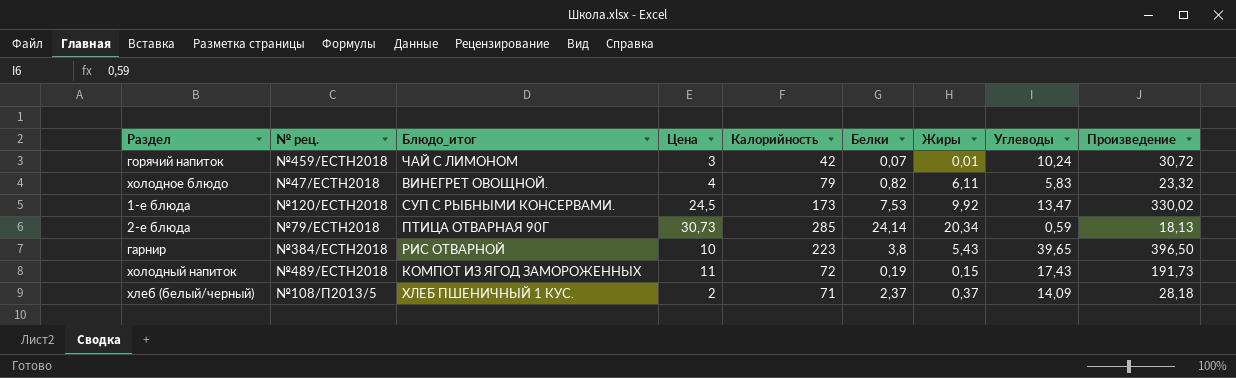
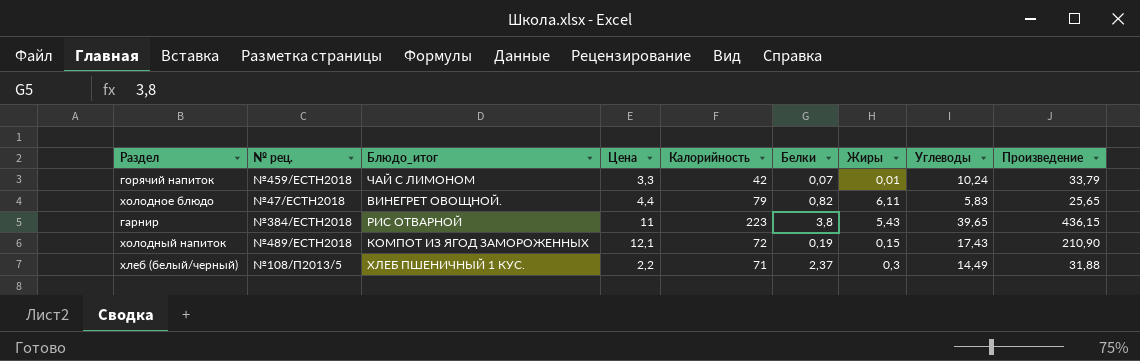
row 1-е блюда: №120/ЕСТН2018 | СУП С РЫБНЫМИ КОНСЕРВАМИ. | 24,5 | 173 | 7,53 | 9,92 | 13,47 | 330,02 -> none
row 2-е блюда: №79/ЕСТН2018 | ПТИЦА ОТВАРНАЯ 90Г | 30,73 | 285 | 24,14 | 20,34 | 0,59 | 18,13 -> none
горячий напиток | Цена: 3 -> 3,3
горячий напиток | Произведение: 30,72 -> 33,79
холодное блюдо | Цена: 4 -> 4,4
холодное блюдо | Произведение: 23,32 -> 25,65
гарнир | Цена: 10 -> 11
гарнир | Произведение: 396,50 -> 436,15
холодный напиток | Цена: 11 -> 12,1
холодный напиток | Произведение: 191,73 -> 210,90
хлеб (белый/черный) | Цена: 2 -> 2,2
хлеб (белый/черный) | Жиры: 0,37 -> 0,3
хлеб (белый/черный) | Углеводы: 14,09 -> 14,49
хлеб (белый/черный) | Произведение: 28,18 -> 31,88

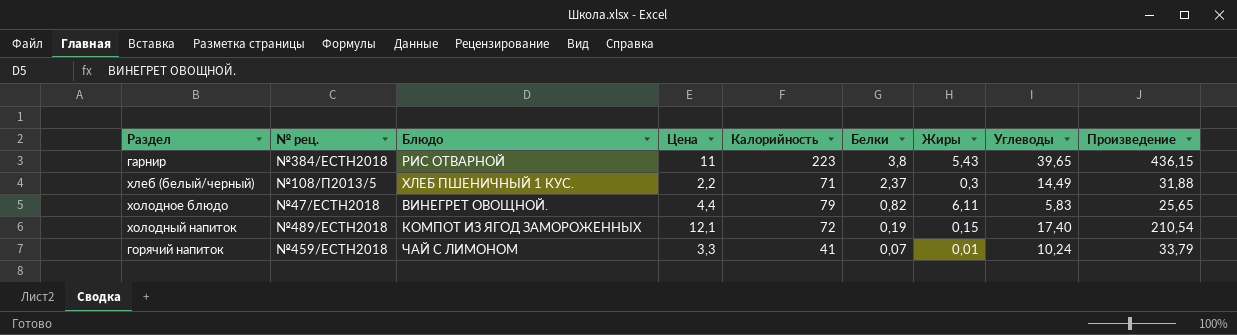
row order: none -> Белки descending
column name: Блюдо_итог -> Блюдо
холодный напиток | Углеводы: 17,43 -> 17,40
холодный напиток | Произведение: 210,90 -> 210,54
горячий напиток | Калорийность: 42 -> 41

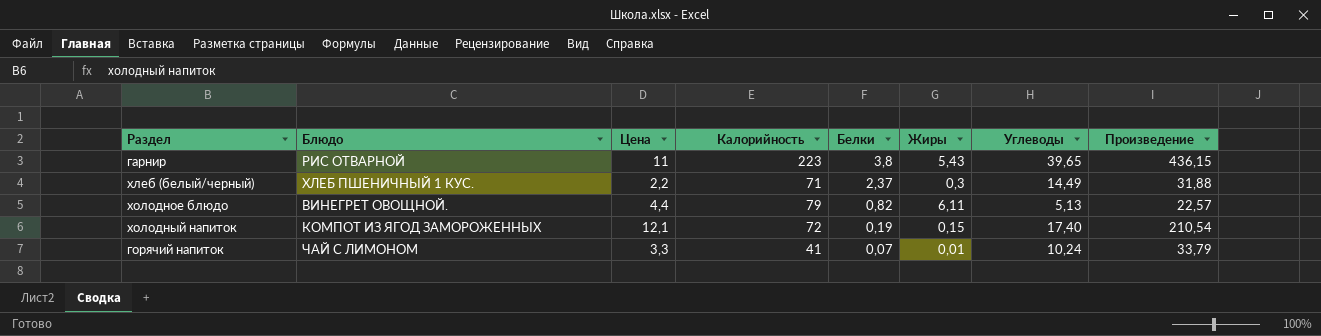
column № рец. | position: 2 -> none
холодное блюдо | Углеводы: 5,83 -> 5,13
холодное блюдо | Произведение: 25,65 -> 22,57

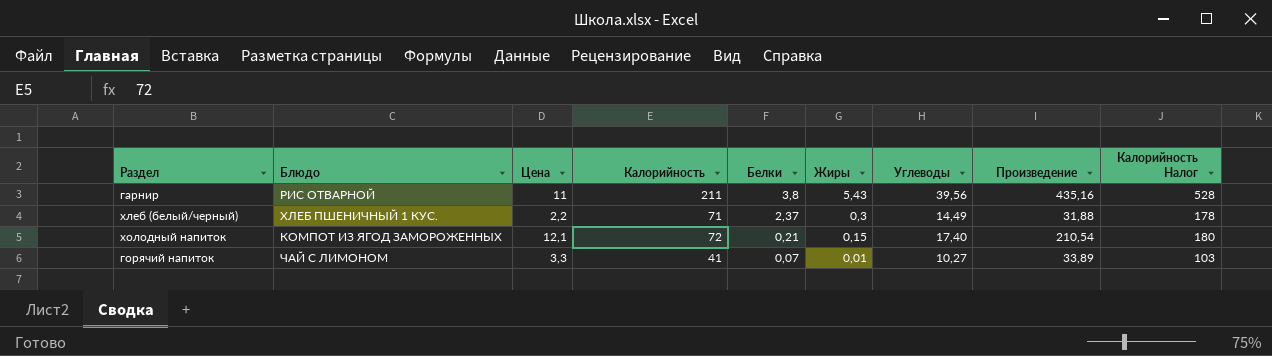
column Калорийность Налог | formula: none -> [Калорийность] * 2,5
row холодное блюдо: ВИНЕГРЕТ ОВОЩНОЙ. | 4,4 | 79 | 0,82 | 6,11 | 5,13 | 22,57 -> none
гарнир | Калорийность: 223 -> 211
гарнир | Углеводы: 39,65 -> 39,56
гарнир | Произведение: 436,15 -> 435,16
холодный напиток | Белки: 0,19 -> 0,21
горячий напиток | Углеводы: 10,24 -> 10,27
горячий напиток | Произведение: 33,79 -> 33,89

